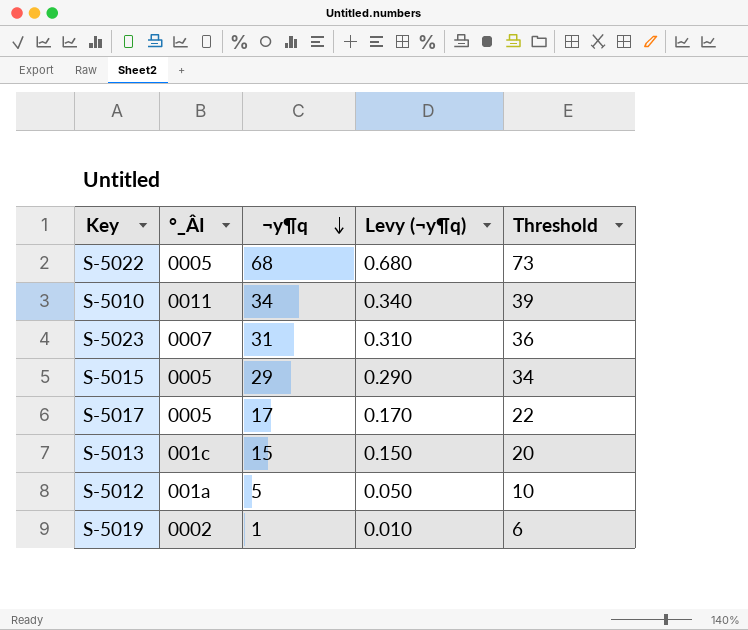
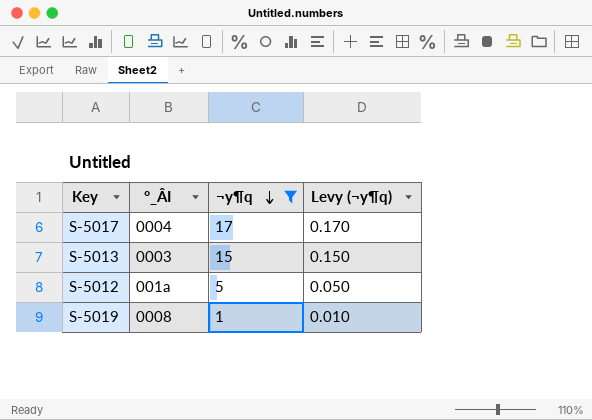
filter: none -> ¬y¶q <= 17
column Threshold | formula: [¬y¶q] + 5 -> none
S-5017 | °_ÂI: 0005 -> 0004
S-5013 | °_ÂI: 001c -> 0003
S-5019 | °_ÂI: 0002 -> 0008

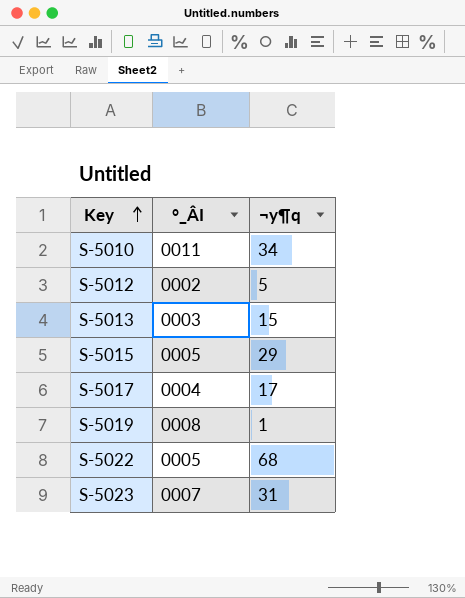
filter: ¬y¶q <= 17 -> none
row order: ¬y¶q descending -> Key ascending
column Levy (¬y¶q) | formula: [¬y¶q] * 0.01 -> none
S-5012 | °_ÂI: 001a -> 0002

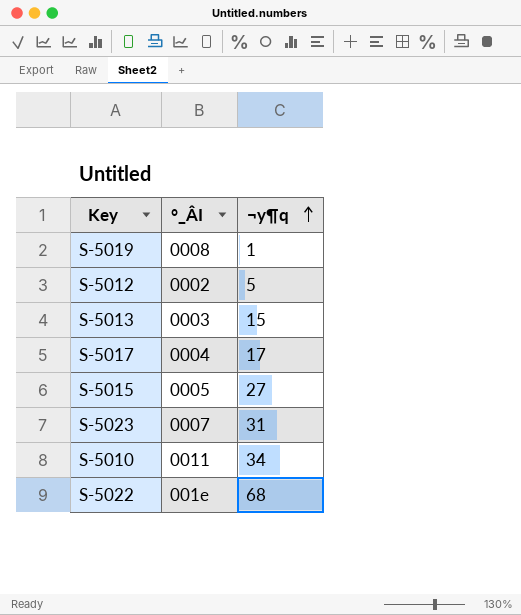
row order: Key ascending -> ¬y¶q ascending
S-5015 | ¬y¶q: 29 -> 27
S-5022 | °_ÂI: 0005 -> 001e

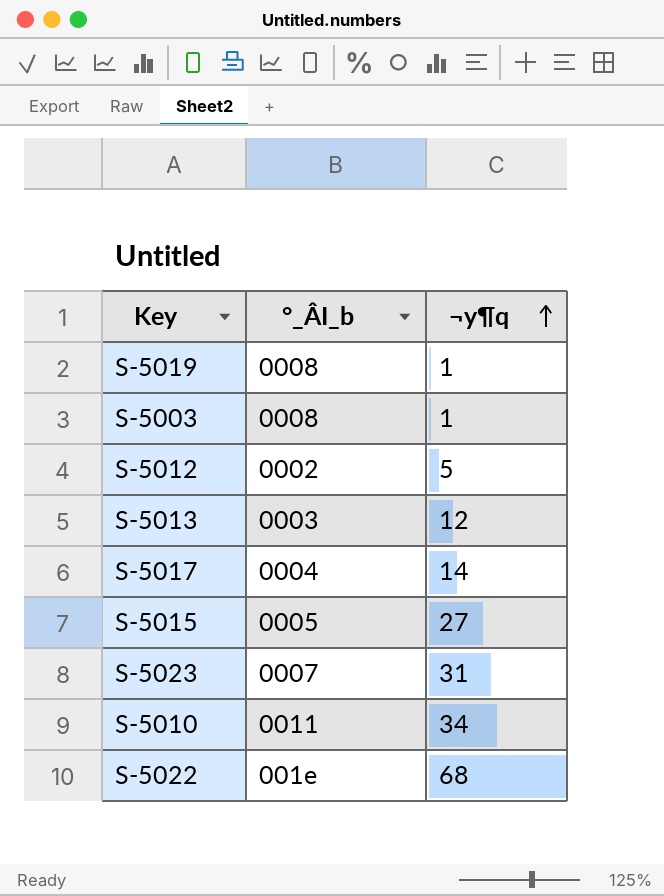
column name: °_ÂI -> °_ÂI_b
row S-5003: none -> 0008 | 1
S-5013 | ¬y¶q: 15 -> 12
S-5017 | ¬y¶q: 17 -> 14

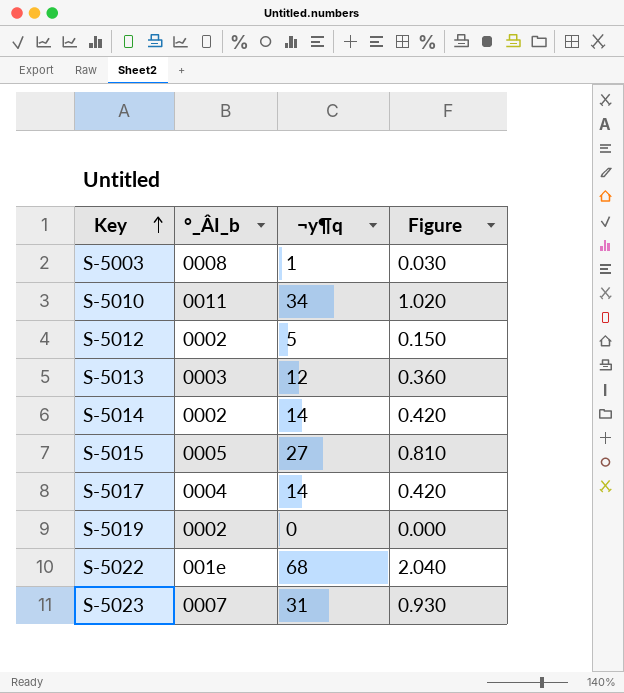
row order: ¬y¶q ascending -> Key ascending
column Figure | formula: none -> [¬y¶q] * 0.03
row S-5014: none -> 0002 | 14 | 0.420
S-5019 | °_ÂI_b: 0008 -> 0002
S-5019 | ¬y¶q: 1 -> 0

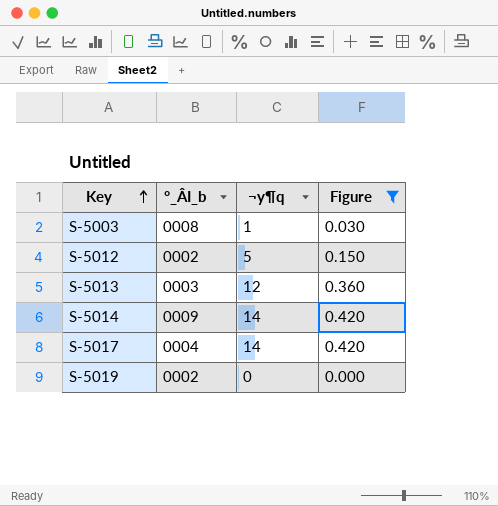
filter: none -> Figure <= 0.420
S-5014 | °_ÂI_b: 0002 -> 0009

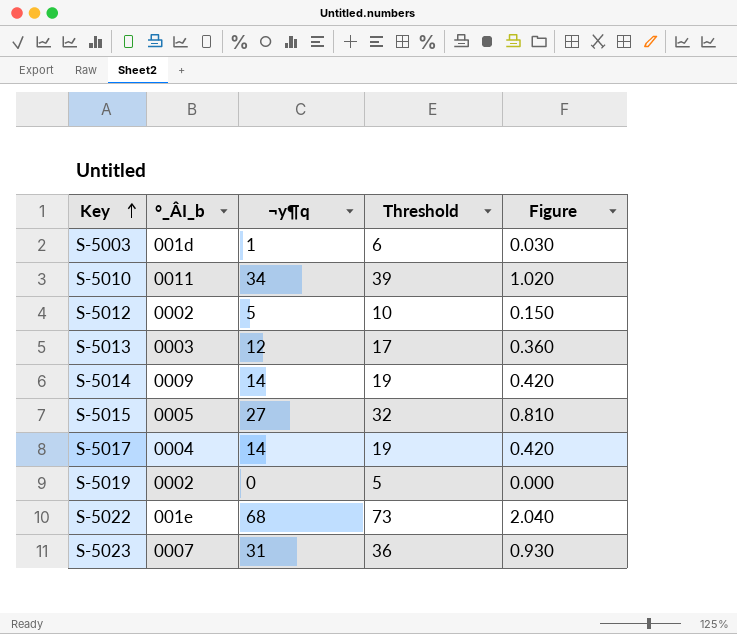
filter: Figure <= 0.420 -> none
column Threshold | formula: none -> [¬y¶q] + 5
S-5003 | °_ÂI_b: 0008 -> 001d

